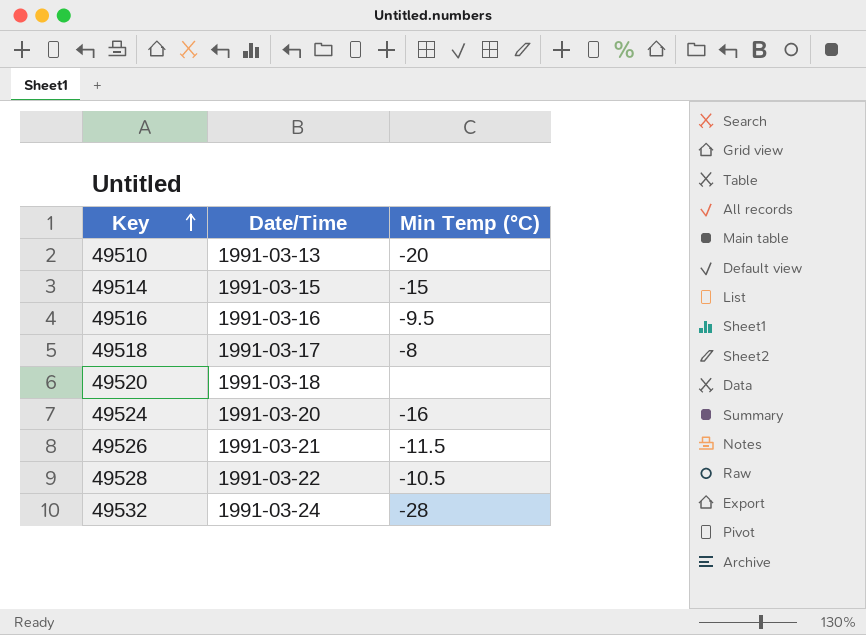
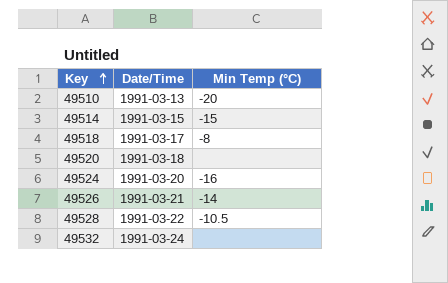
row 49516: 1991-03-16 | -9.5 -> none
49526 | Min Temp (°C): -11.5 -> -14
49532 | Min Temp (°C): -28 -> none

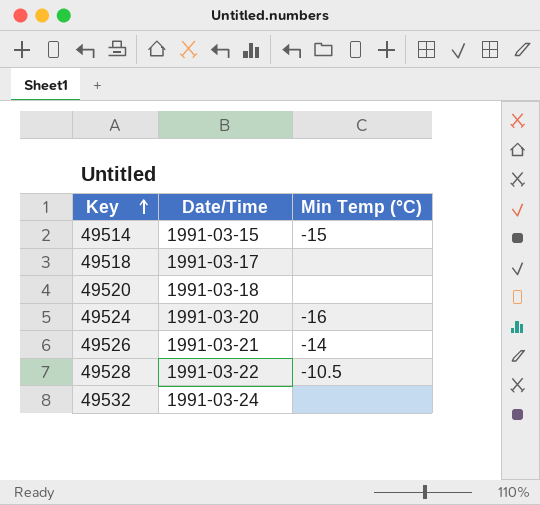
row 49510: 1991-03-13 | -20 -> none
49518 | Min Temp (°C): -8 -> none

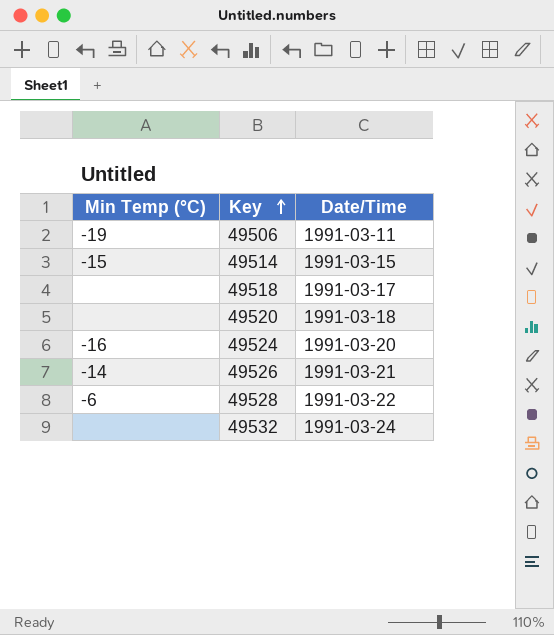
column Min Temp (°C) | position: 3 -> 1
row 49506: none -> -19 | 1991-03-11
49528 | Min Temp (°C): -10.5 -> -6

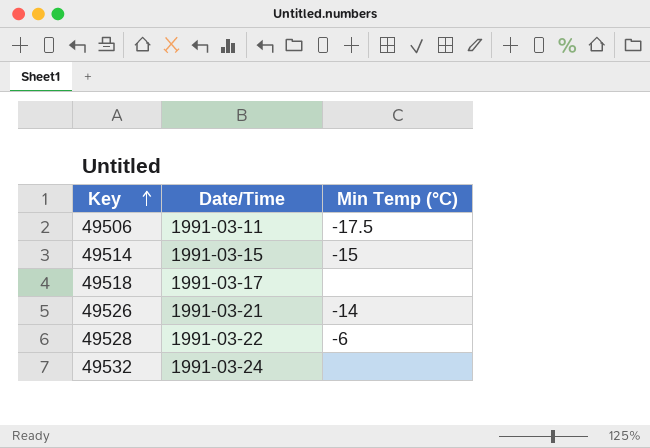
column Min Temp (°C) | position: 1 -> 3
row 49520: none | 1991-03-18 -> none
row 49524: -16 | 1991-03-20 -> none
49506 | Min Temp (°C): -19 -> -17.5

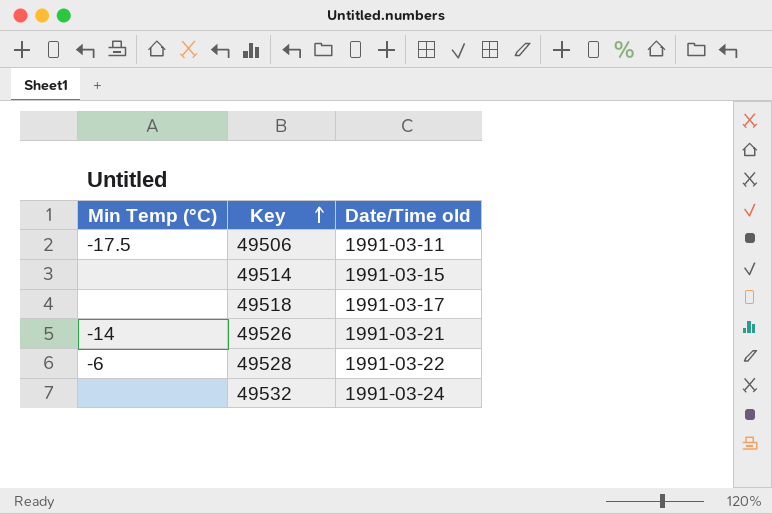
column Min Temp (°C) | position: 3 -> 1
column name: Date/Time -> Date/Time old
49514 | Min Temp (°C): -15 -> none

